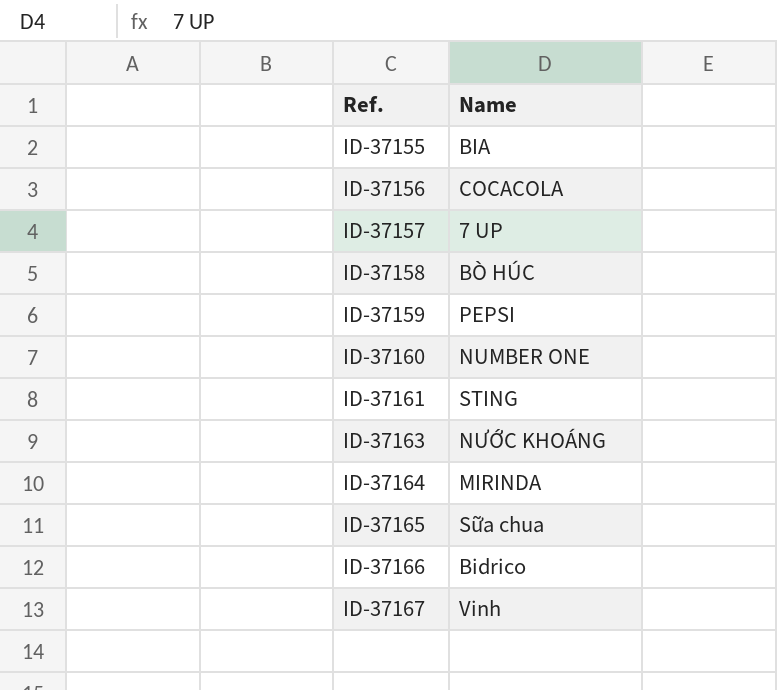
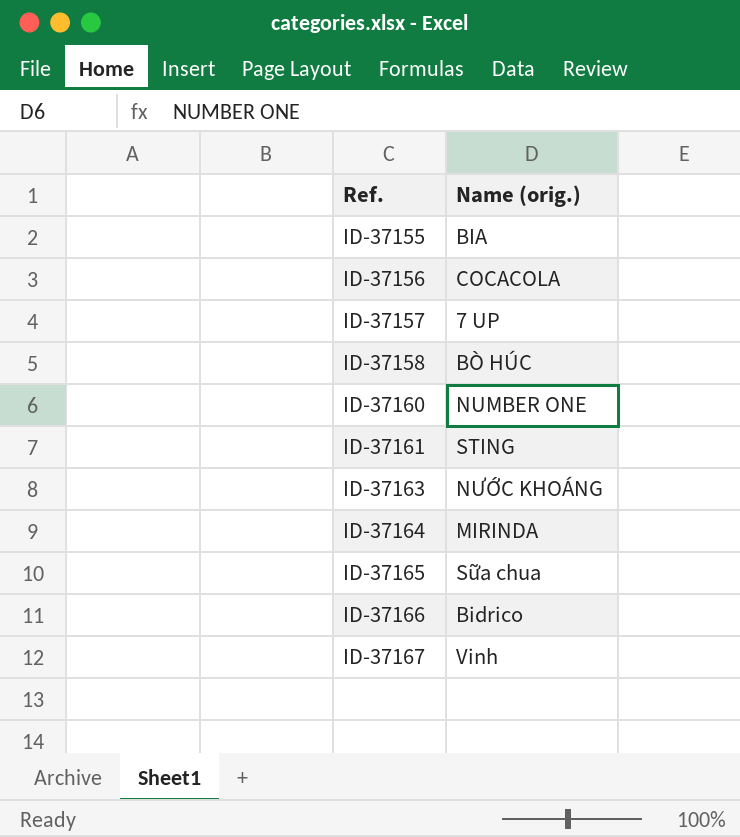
column name: Name -> Name (orig.)
row ID-37159: PEPSI -> none

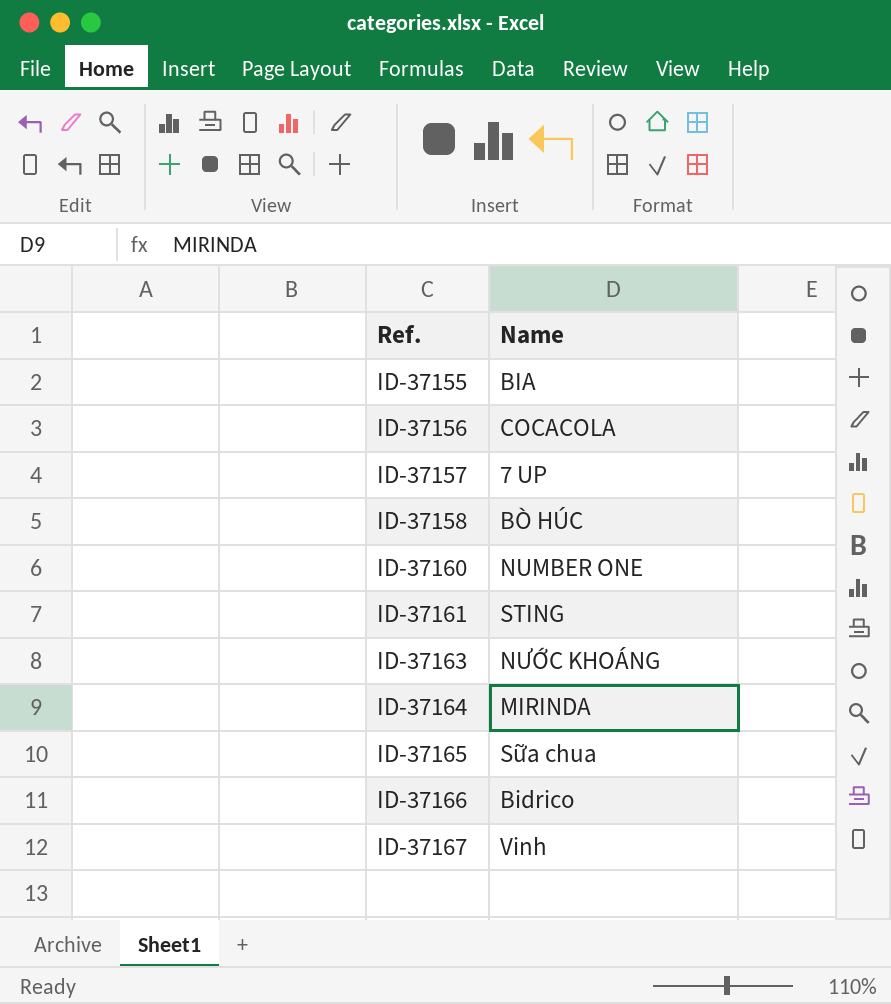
column name: Name (orig.) -> Name

